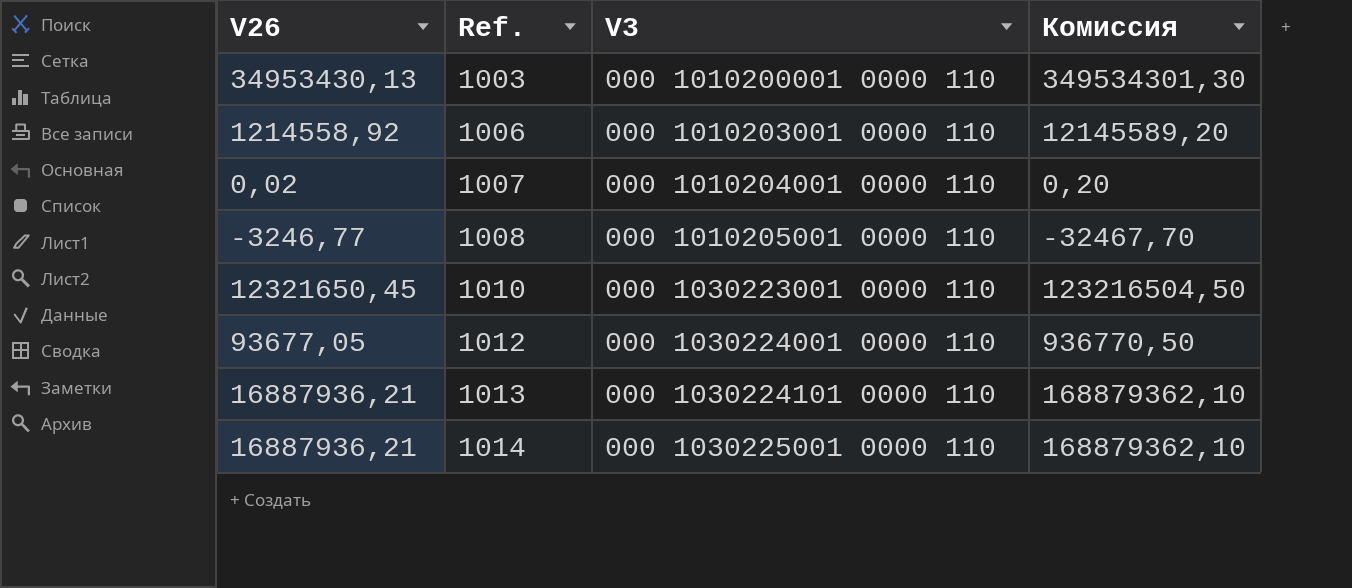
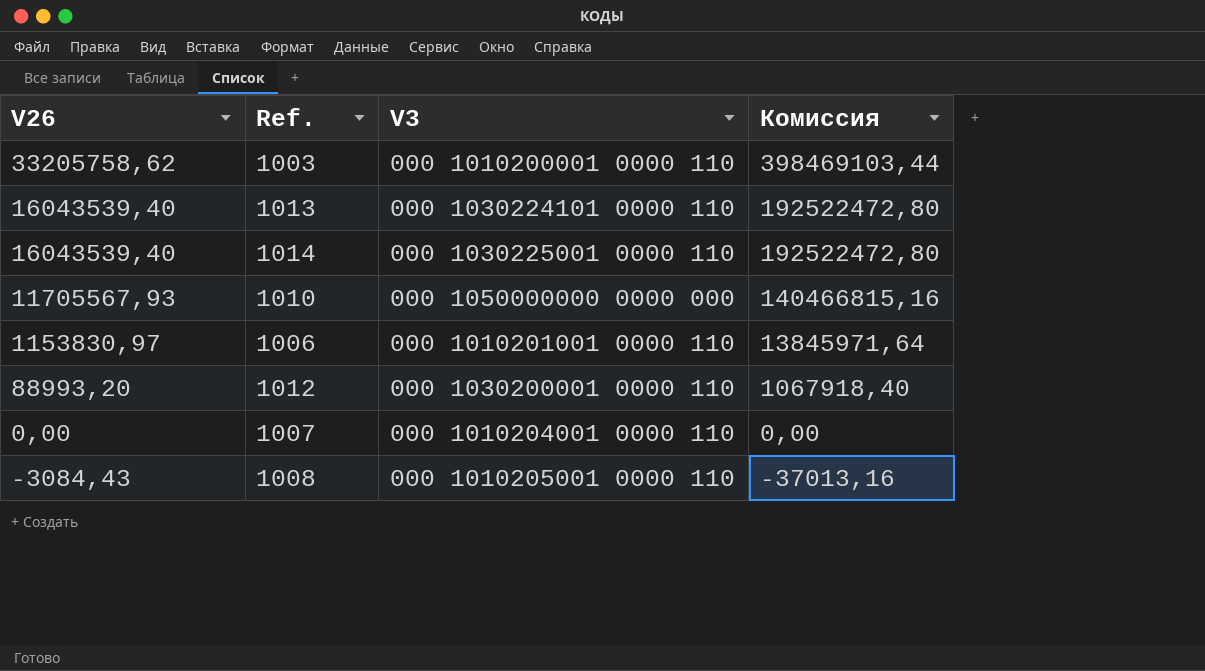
row order: Ref. ascending -> V26 descending
column Комиссия | formula: [V26] * 10 -> [V26] * 12
1003 | V26: 34953430,13 -> 33205758,62
1013 | V26: 16887936,21 -> 16043539,40
1014 | V26: 16887936,21 -> 16043539,40
1010 | V26: 12321650,45 -> 11705567,93
1010 | V3: 000 1030223001 0000 110 -> 000 1050000000 0000 000
1006 | V26: 1214558,92 -> 1153830,97
1006 | V3: 000 1010203001 0000 110 -> 000 1010201001 0000 110
1012 | V26: 93677,05 -> 88993,20
1012 | V3: 000 1030224001 0000 110 -> 000 1030200001 0000 110
1007 | V26: 0,02 -> 0,00
1008 | V26: -3246,77 -> -3084,43

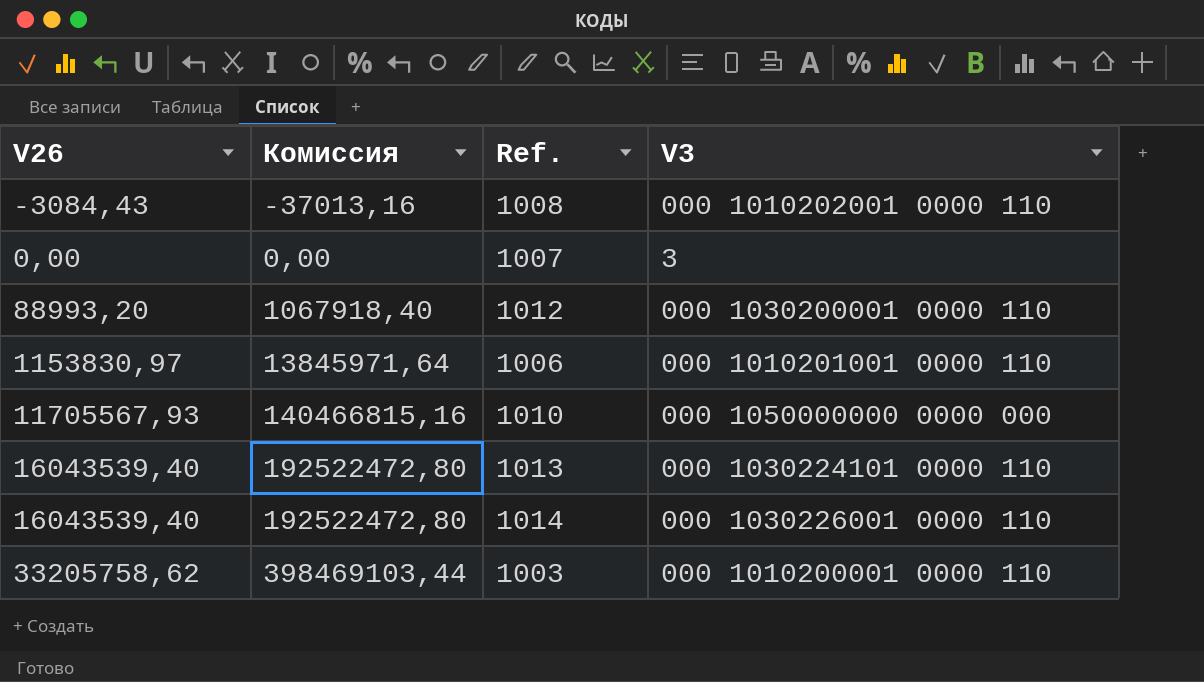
row order: V26 descending -> V26 ascending
column Комиссия | position: 4 -> 2
1008 | V3: 000 1010205001 0000 110 -> 000 1010202001 0000 110
1007 | V3: 000 1010204001 0000 110 -> 3
1014 | V3: 000 1030225001 0000 110 -> 000 1030226001 0000 110

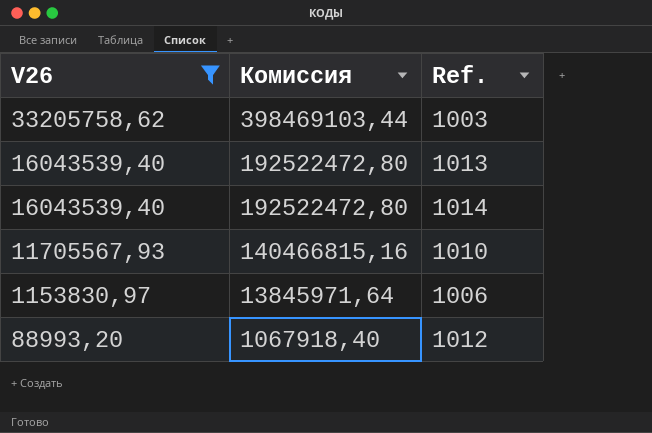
filter: none -> V26 >= 88993,20
row order: V26 ascending -> V26 descending
column V3 | position: 4 -> none

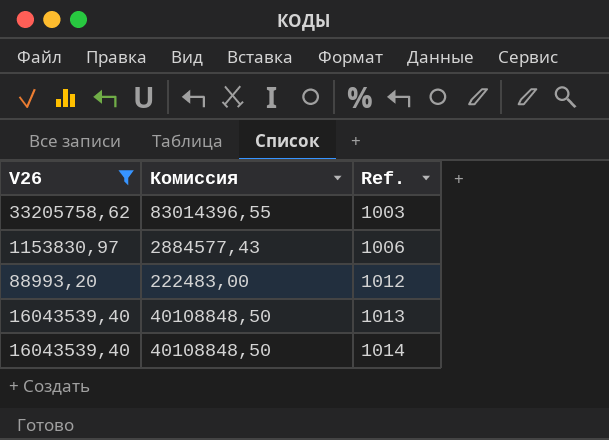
row order: V26 descending -> Ref. ascending
column Комиссия | formula: [V26] * 12 -> [V26] * 2,5
row 1010: 11705567,93 | 140466815,16 -> none

